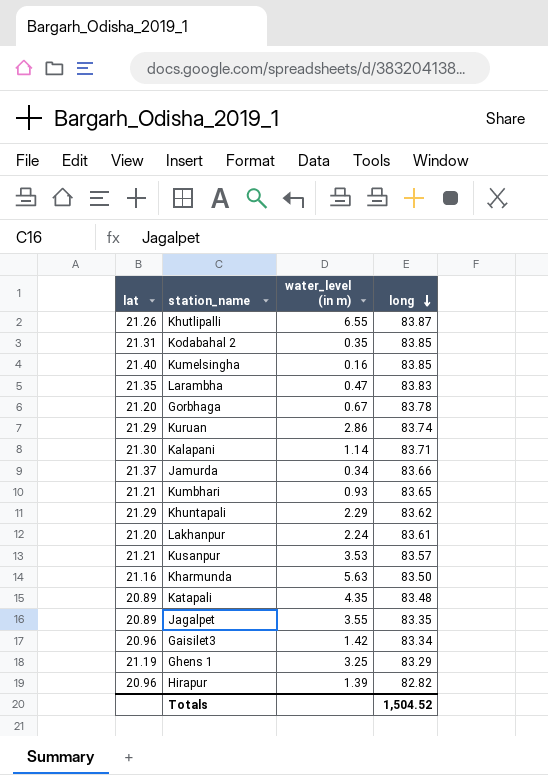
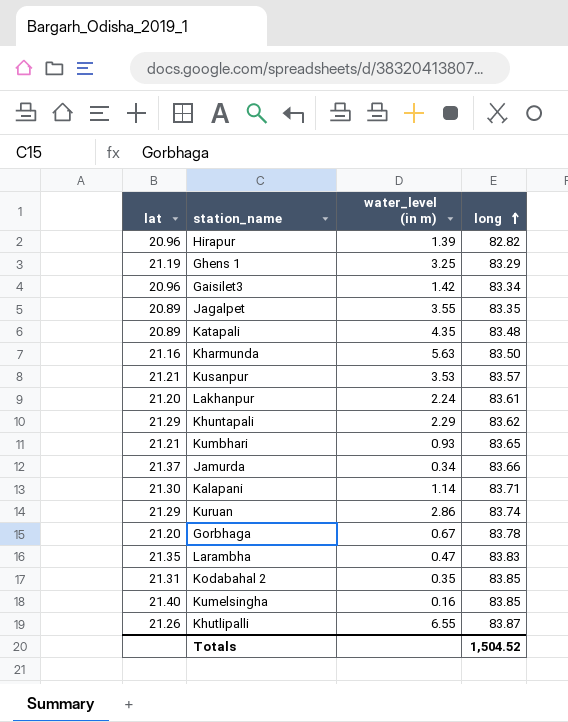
row order: long descending -> long ascending

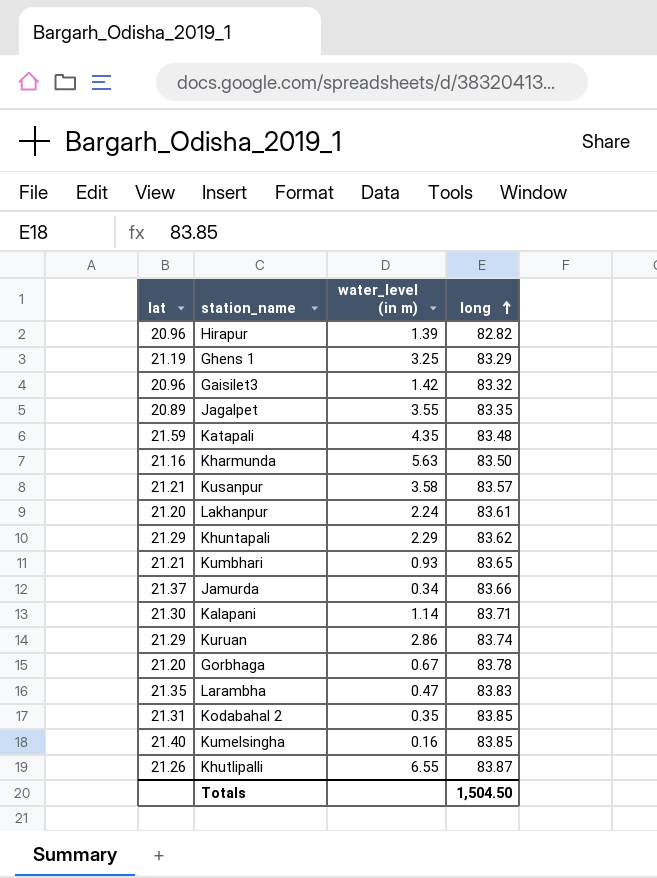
Gaisilet3 | long: 83.34 -> 83.32
Katapali | lat: 20.89 -> 21.59
Kusanpur | water_level (in m): 3.53 -> 3.58
Totals | long: 1,504.52 -> 1,504.50

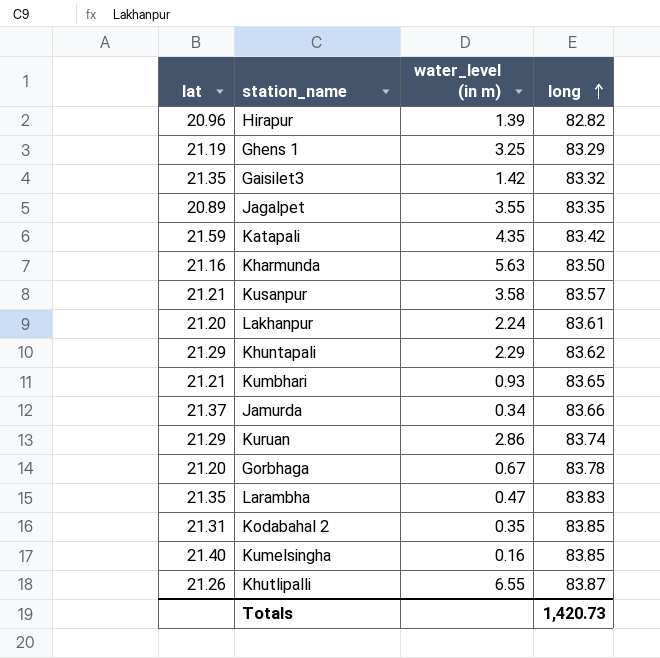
row Kalapani: 21.30 | 1.14 | 83.71 -> none
Gaisilet3 | lat: 20.96 -> 21.35
Katapali | long: 83.48 -> 83.42
Totals | long: 1,504.50 -> 1,420.73

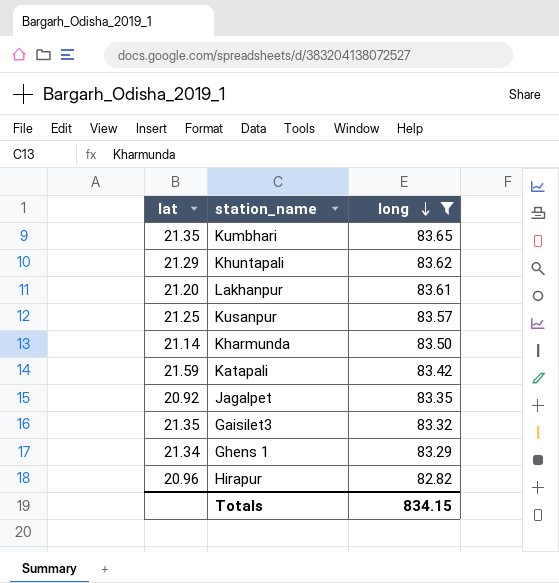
filter: none -> long <= 83.65
row order: long ascending -> long descending
column water_level (in m) | position: 3 -> none
Kumbhari | lat: 21.21 -> 21.35
Kusanpur | lat: 21.21 -> 21.25
Kharmunda | lat: 21.16 -> 21.14
Jagalpet | lat: 20.89 -> 20.92
Ghens 1 | lat: 21.19 -> 21.34
Totals | long: 1,420.73 -> 834.15

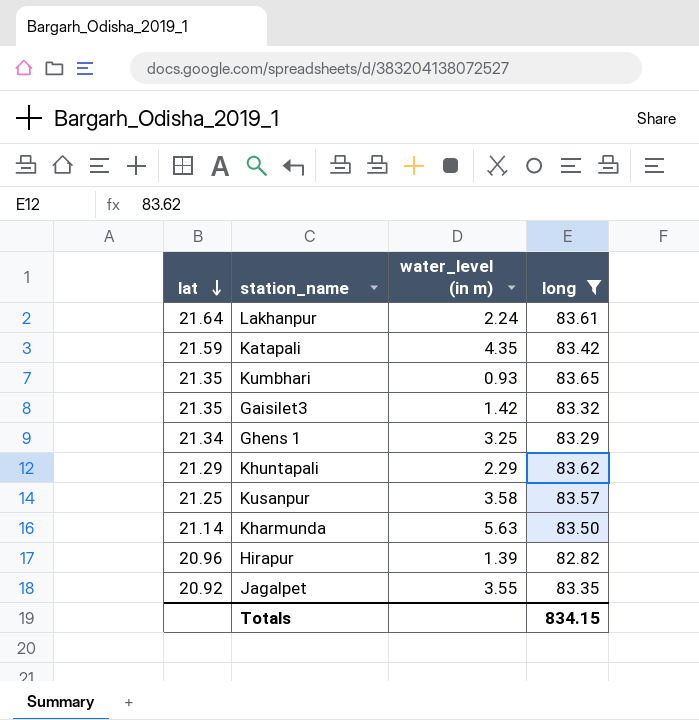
row order: long descending -> lat descending
column water_level (in m) | position: none -> 3
Lakhanpur | lat: 21.20 -> 21.64

